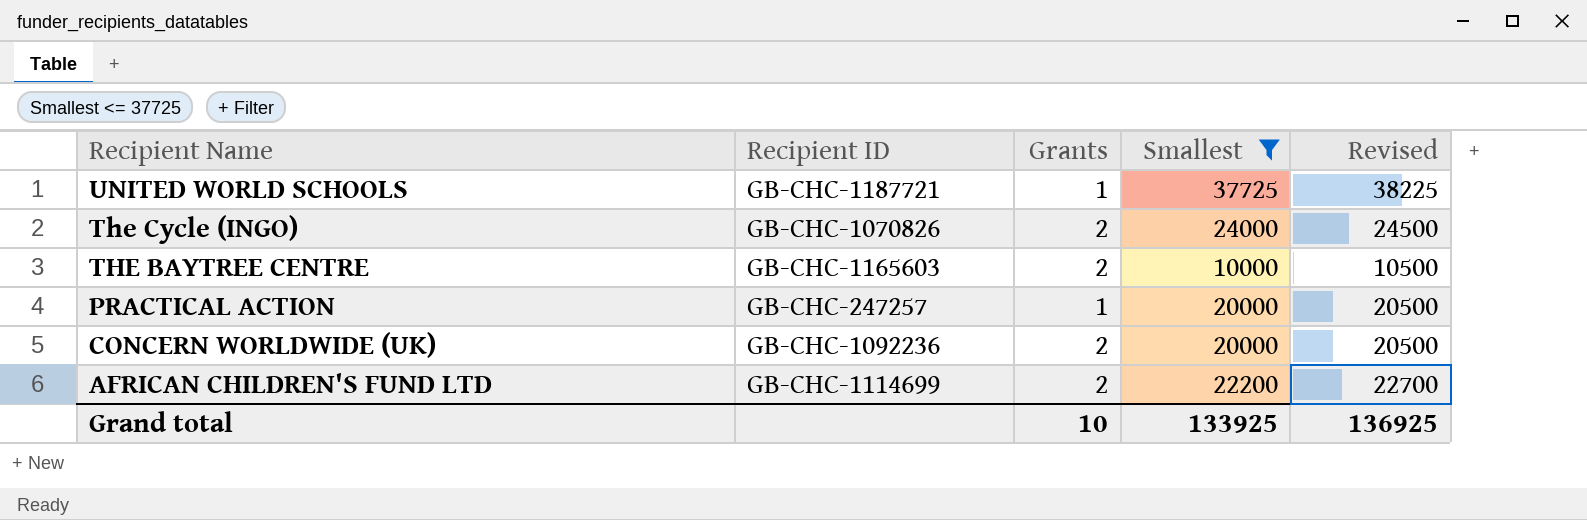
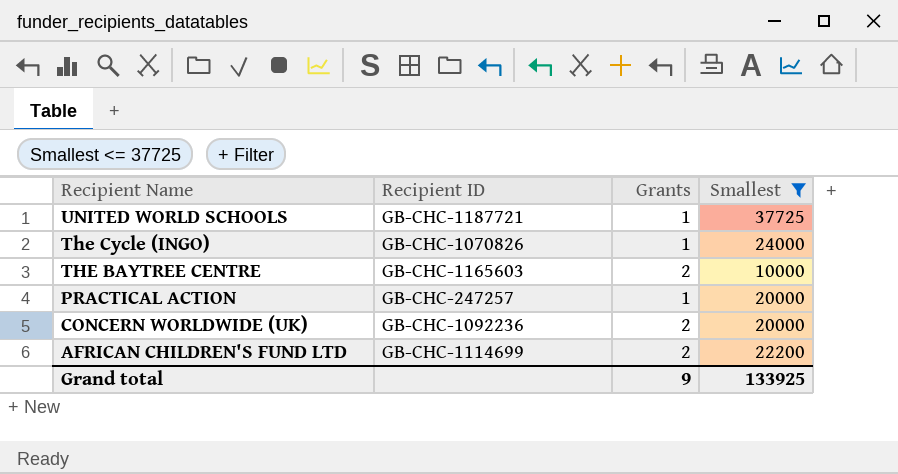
column Revised | formula: [Smallest] + 500 -> none
The Cycle (INGO) | Grants: 2 -> 1
Grand total | Grants: 10 -> 9

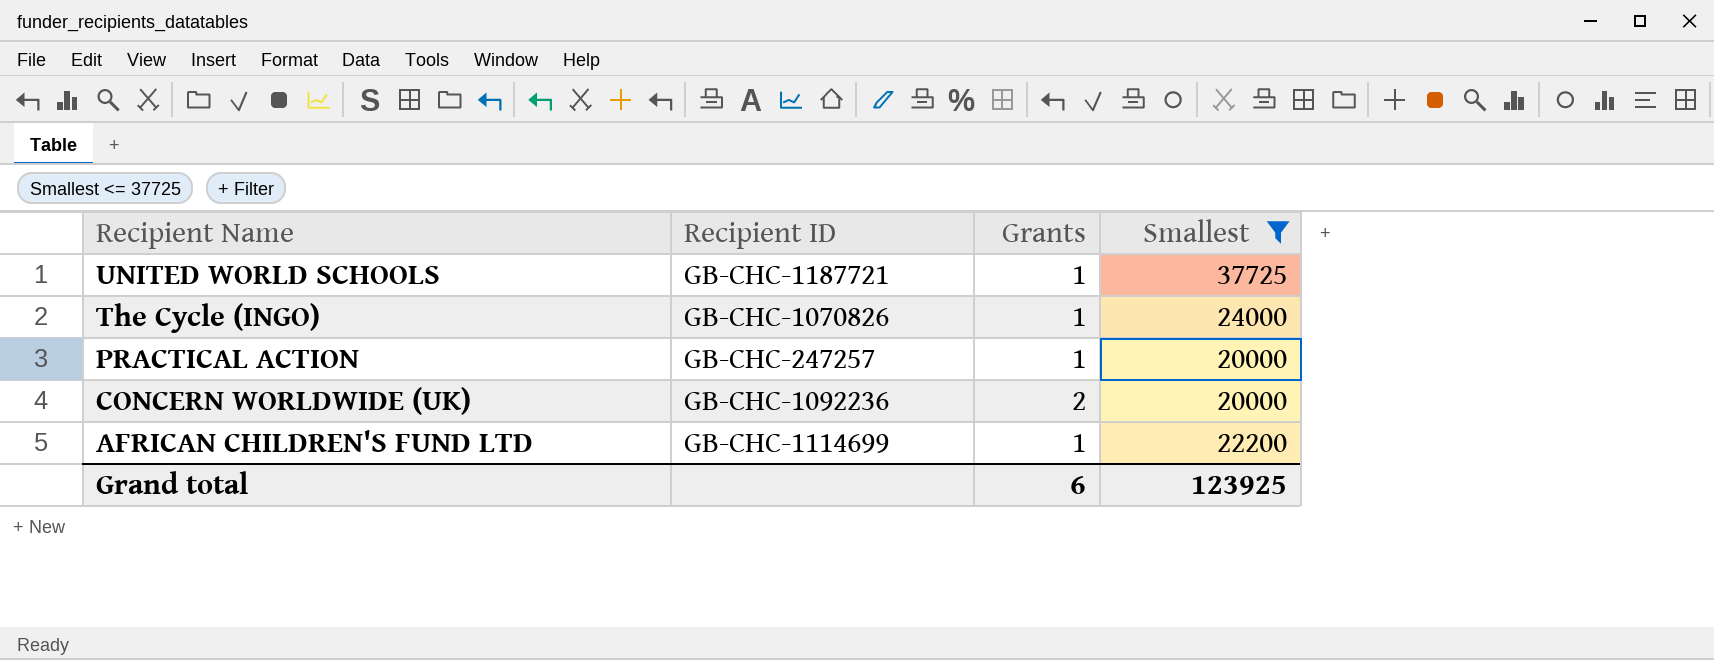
row THE BAYTREE CENTRE: GB-CHC-1165603 | 2 | 10000 -> none
AFRICAN CHILDREN'S FUND LTD | Grants: 2 -> 1
Grand total | Grants: 9 -> 6
Grand total | Smallest: 133925 -> 123925

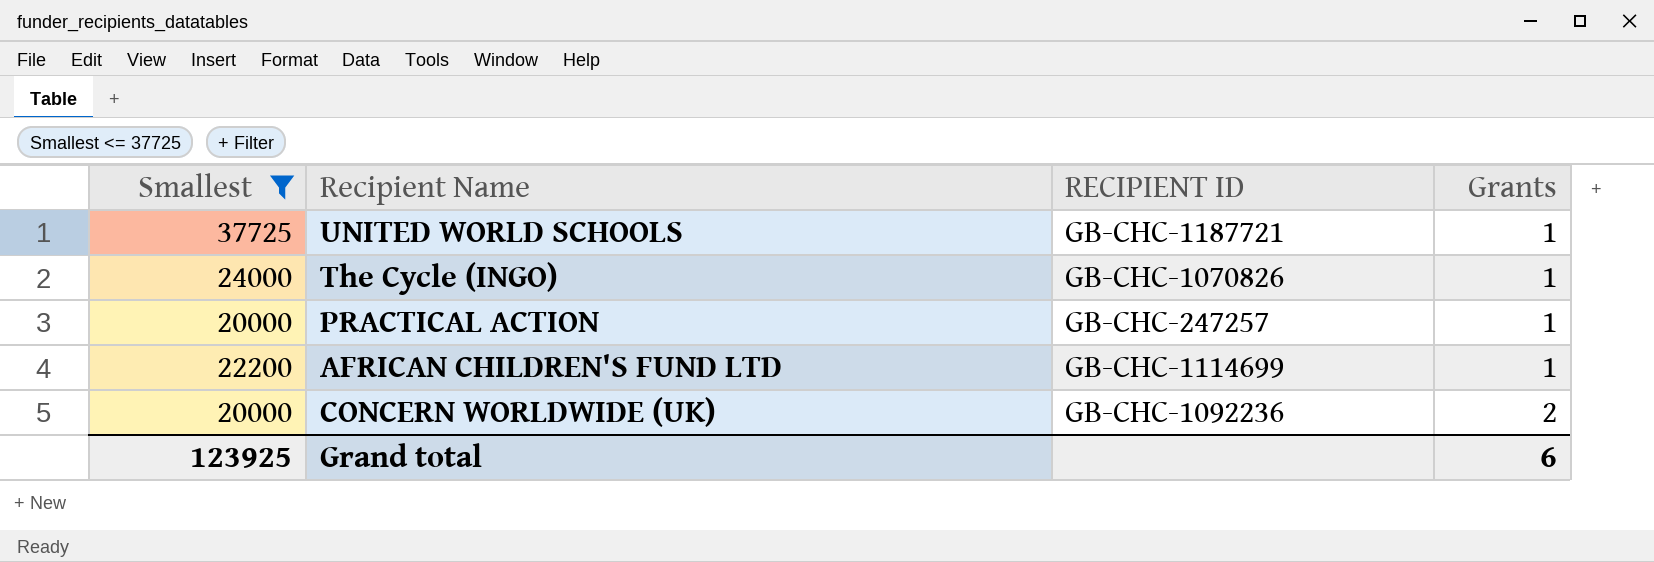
row order: Recipient Name descending -> Grants ascending
column Smallest | position: 4 -> 1
column name: Recipient ID -> RECIPIENT ID

